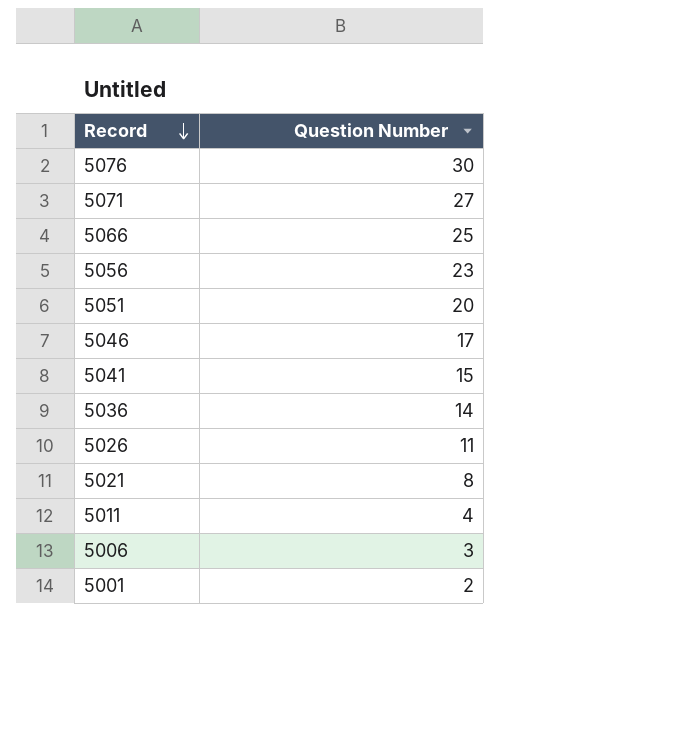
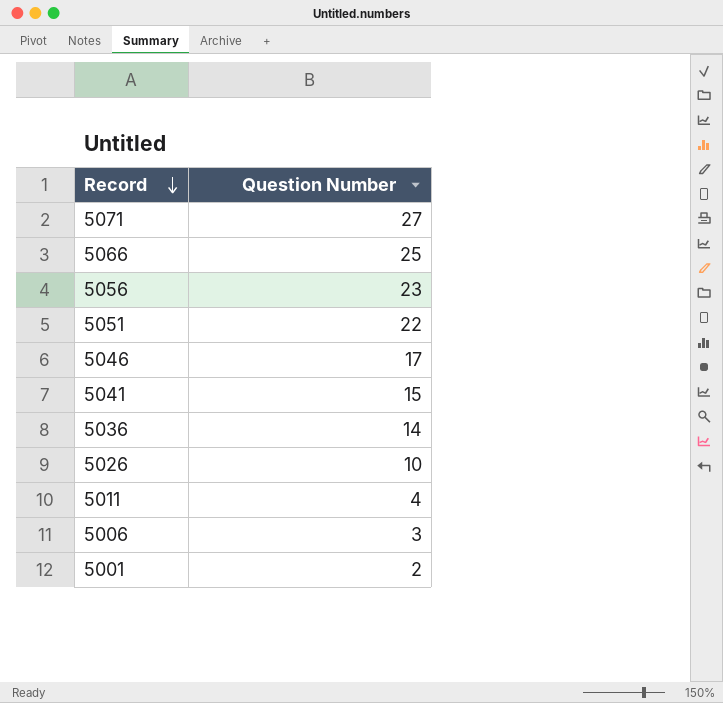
row 5076: 30 -> none
row 5021: 8 -> none
5051 | Question Number: 20 -> 22
5026 | Question Number: 11 -> 10

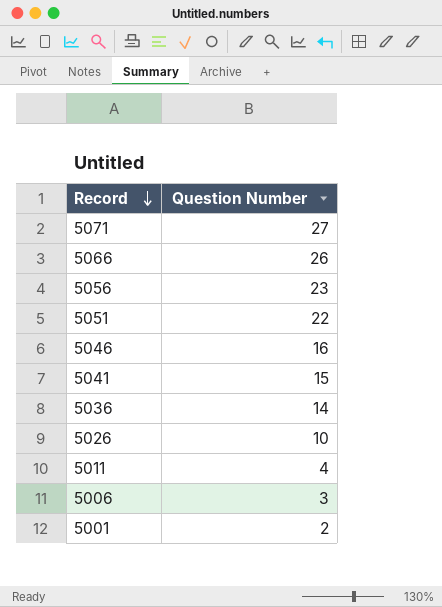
5066 | Question Number: 25 -> 26
5046 | Question Number: 17 -> 16

